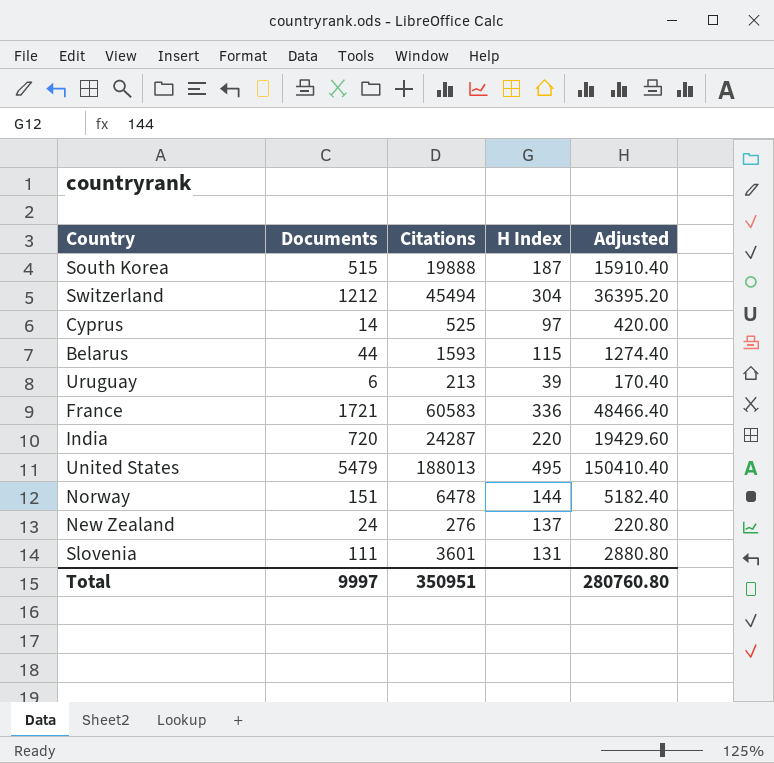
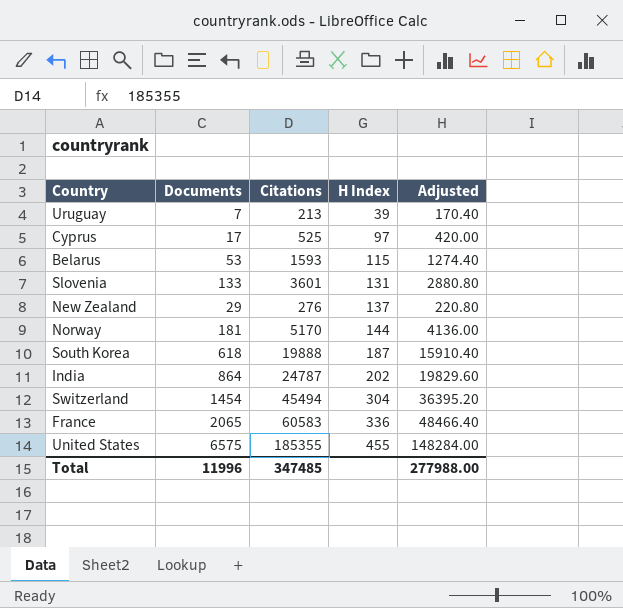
row order: none -> H Index ascending
Uruguay | Documents: 6 -> 7
Cyprus | Documents: 14 -> 17
Belarus | Documents: 44 -> 53
Slovenia | Documents: 111 -> 133
New Zealand | Documents: 24 -> 29
Norway | Documents: 151 -> 181
Norway | Citations: 6478 -> 5170
Norway | Adjusted: 5182.40 -> 4136.00
South Korea | Documents: 515 -> 618
India | Documents: 720 -> 864
India | Citations: 24287 -> 24787
India | H Index: 220 -> 202
India | Adjusted: 19429.60 -> 19829.60
Switzerland | Documents: 1212 -> 1454
France | Documents: 1721 -> 2065
United States | Documents: 5479 -> 6575
United States | Citations: 188013 -> 185355
United States | H Index: 495 -> 455
United States | Adjusted: 150410.40 -> 148284.00
Total | Documents: 9997 -> 11996
Total | Citations: 350951 -> 347485
Total | Adjusted: 280760.80 -> 277988.00

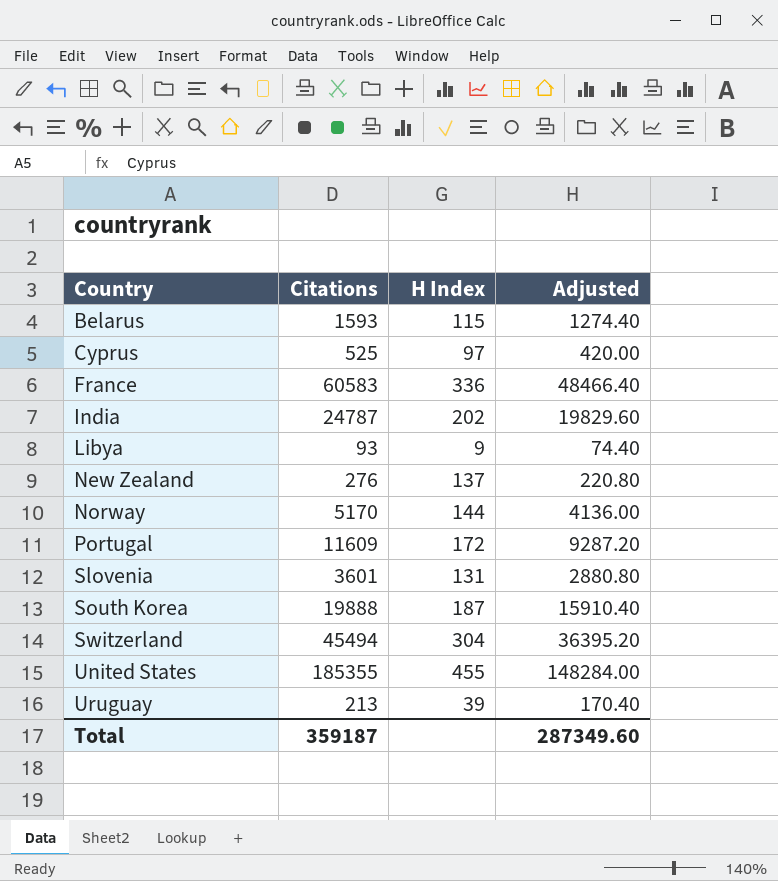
row order: H Index ascending -> Country ascending
column Documents | position: 2 -> none
row Libya: none -> 93 | 9 | 74.40
row Portugal: none -> 11609 | 172 | 9287.20
Total | Citations: 347485 -> 359187
Total | Adjusted: 277988.00 -> 287349.60

